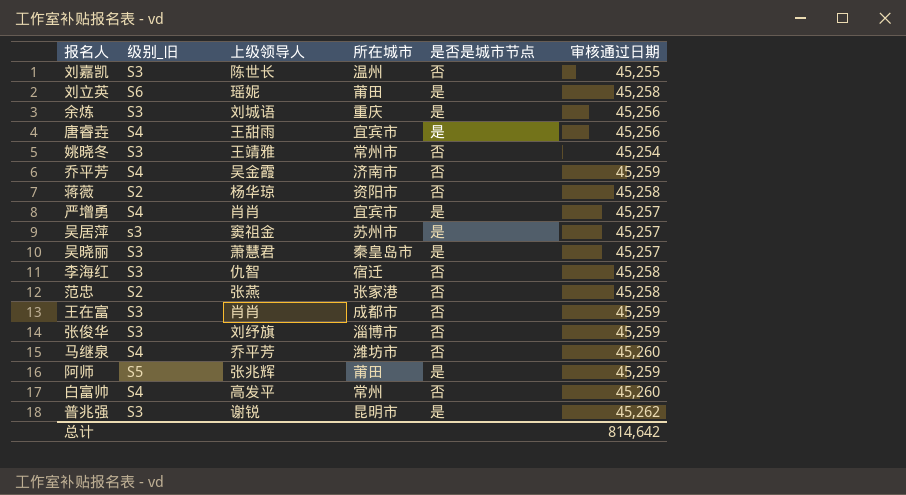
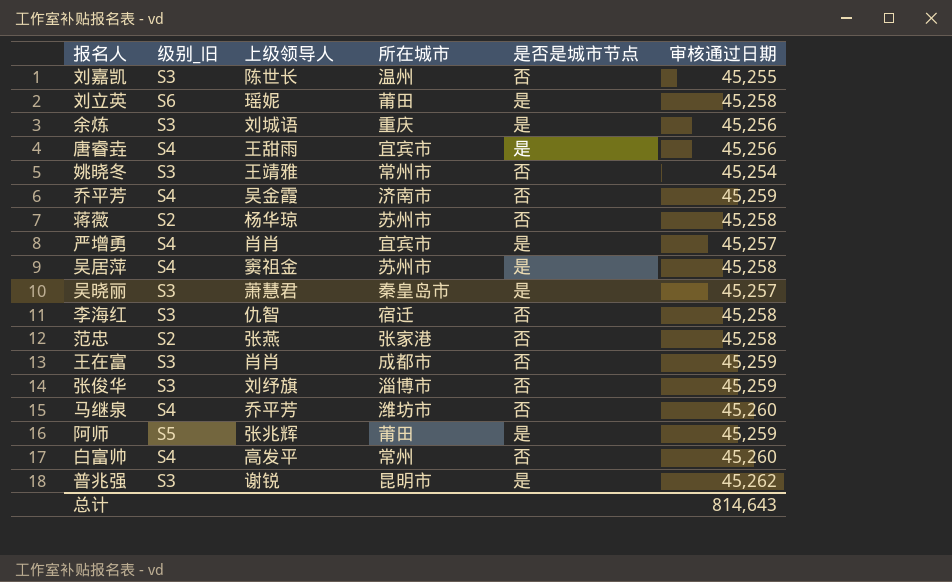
蒋薇 | 所在城市: 资阳市 -> 苏州市
吴居萍 | 级别_旧: s3 -> S4
吴居萍 | 审核通过日期: 45,257 -> 45,258
总计 | 审核通过日期: 814,642 -> 814,643

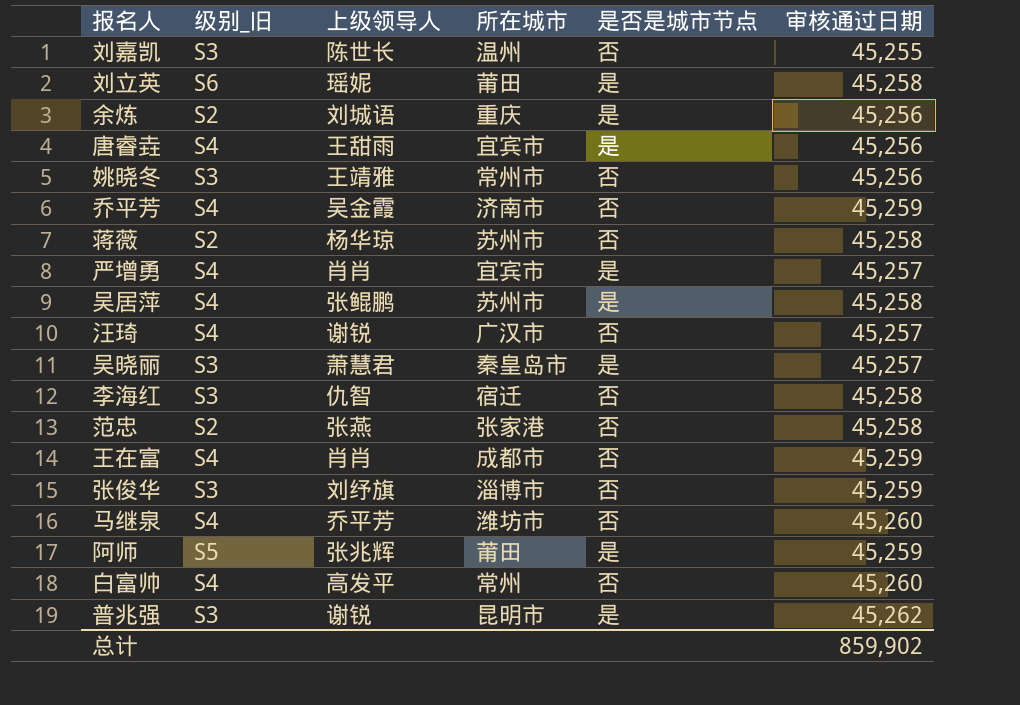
余炼 | 级别_旧: S3 -> S2
姚晓冬 | 审核通过日期: 45,254 -> 45,256
吴居萍 | 上级领导人: 窦祖金 -> 张鲲鹏
row 汪琦: none -> S4 | 谢锐 | 广汉市 | 否 | 45,257
王在富 | 级别_旧: S3 -> S4
总计 | 审核通过日期: 814,643 -> 859,902

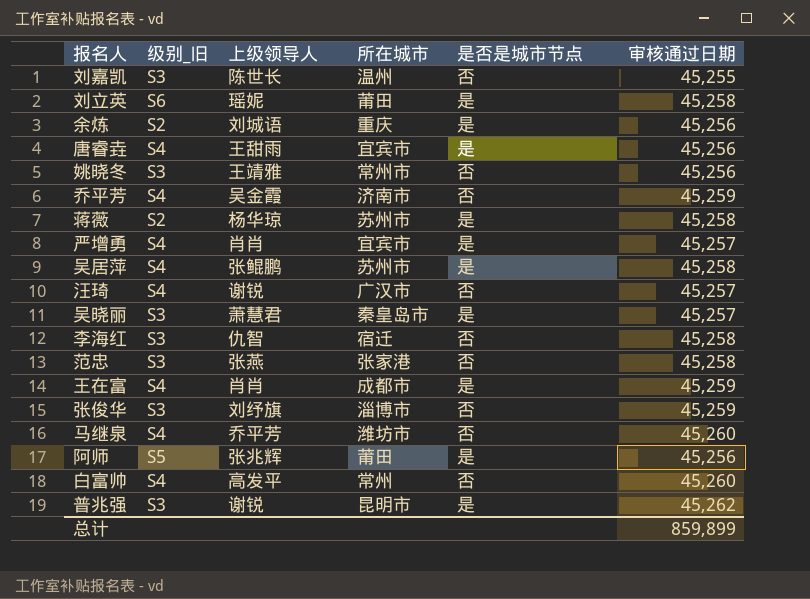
蒋薇 | 是否是城市节点: 否 -> 是
范忠 | 级别_旧: S2 -> S3
王在富 | 是否是城市节点: 否 -> 是
阿师 | 审核通过日期: 45,259 -> 45,256
总计 | 审核通过日期: 859,902 -> 859,899

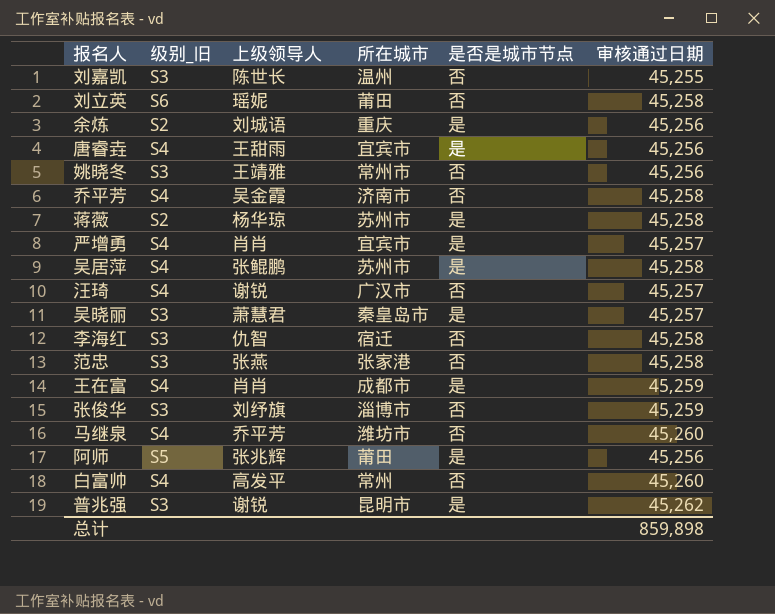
刘立英 | 是否是城市节点: 是 -> 否
乔平芳 | 审核通过日期: 45,259 -> 45,258
总计 | 审核通过日期: 859,899 -> 859,898

